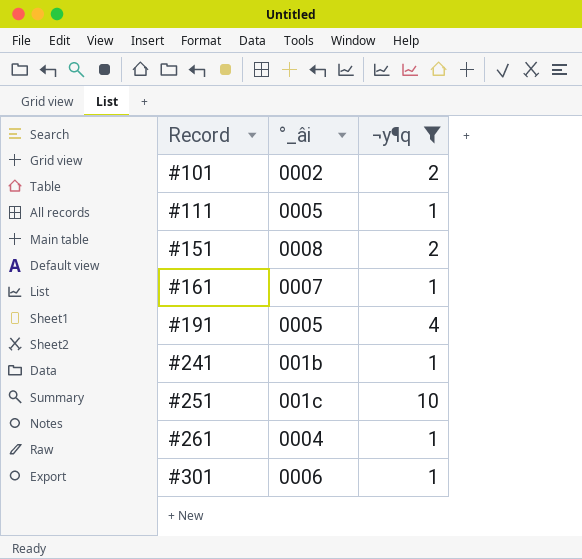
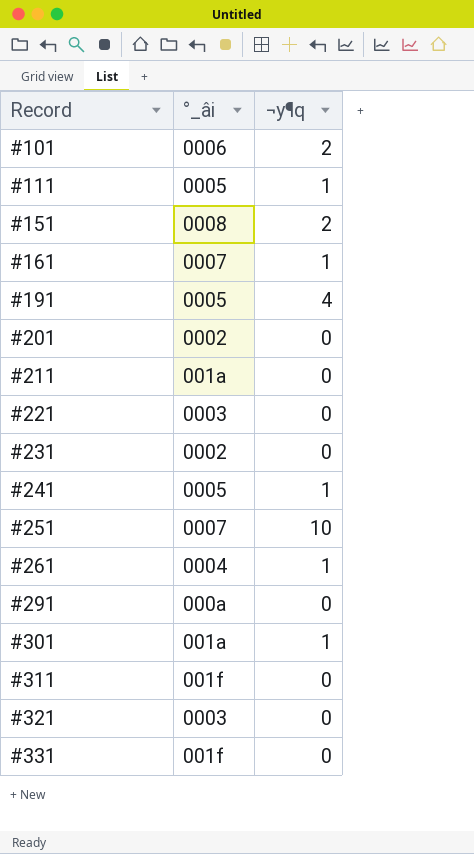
filter: ¬y¶q != 0 -> none
#101 | °_âi: 0002 -> 0006
#241 | °_âi: 001b -> 0005
#251 | °_âi: 001c -> 0007
#301 | °_âi: 0006 -> 001a

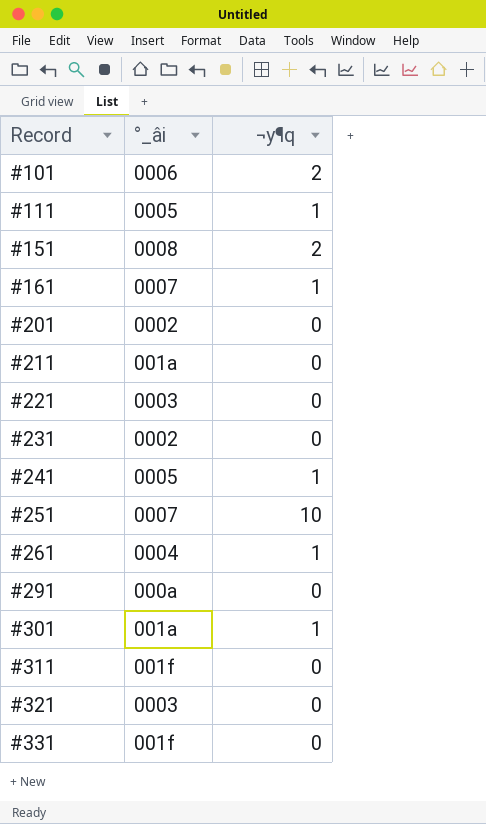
row #191: 0005 | 4 -> none

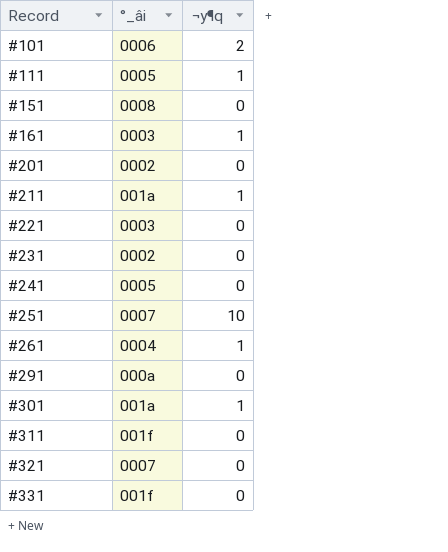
#151 | ¬y¶q: 2 -> 0
#161 | °_âi: 0007 -> 0003
#211 | ¬y¶q: 0 -> 1
#241 | ¬y¶q: 1 -> 0
#321 | °_âi: 0003 -> 0007

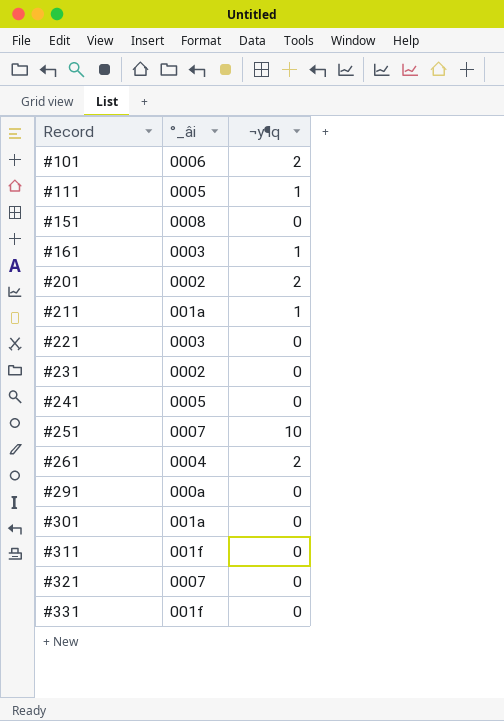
#201 | ¬y¶q: 0 -> 2
#261 | ¬y¶q: 1 -> 2
#301 | ¬y¶q: 1 -> 0

